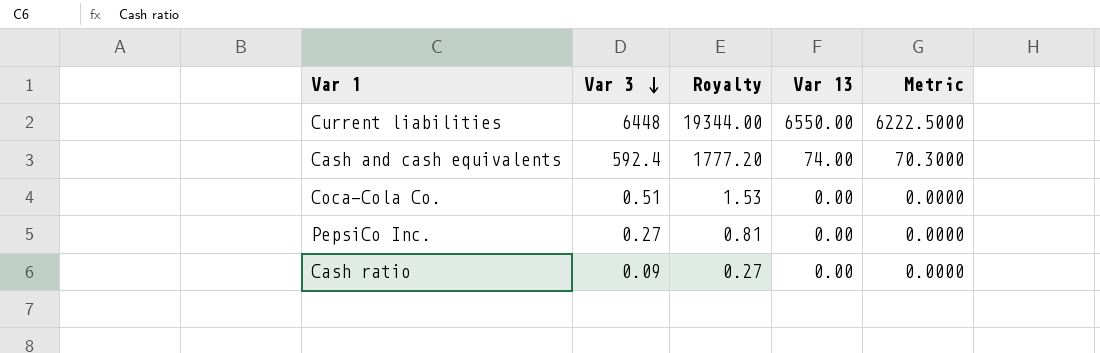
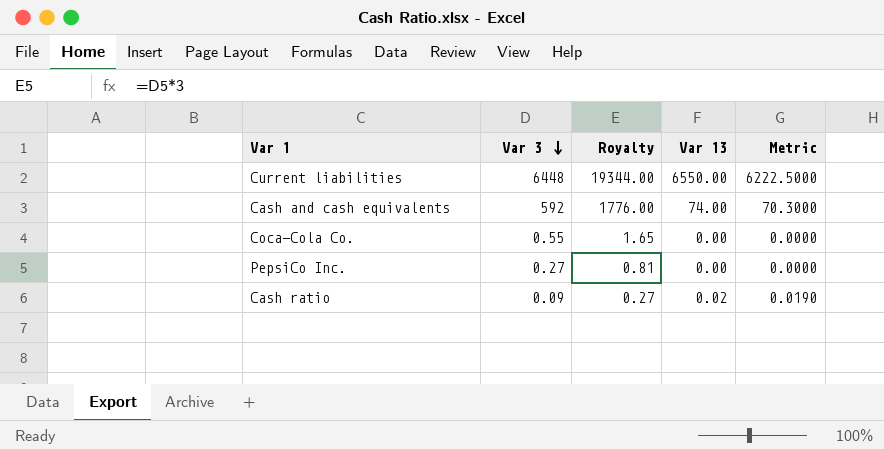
Cash and cash equivalents | Var 3: 592.4 -> 592
Cash and cash equivalents | Royalty: 1777.20 -> 1776.00
Coca-Cola Co. | Var 3: 0.51 -> 0.55
Coca-Cola Co. | Royalty: 1.53 -> 1.65
Cash ratio | Var 13: 0.00 -> 0.02
Cash ratio | Metric: 0.0000 -> 0.0190

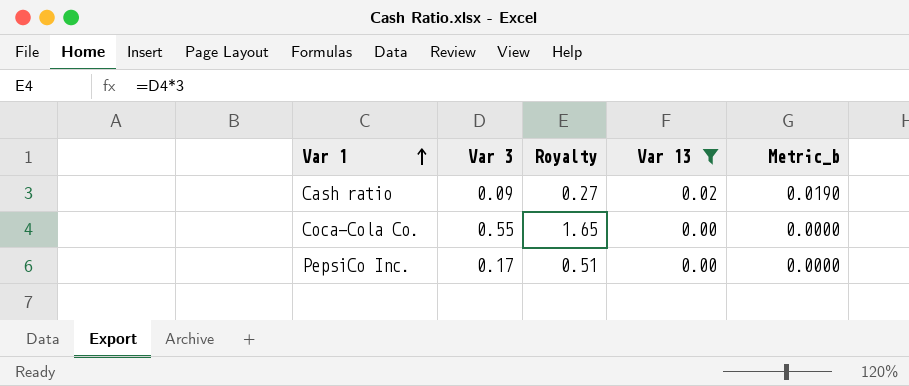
filter: none -> Var 13 <= 0.02
row order: Var 3 descending -> Var 1 ascending
column name: Metric -> Metric_b
PepsiCo Inc. | Var 3: 0.27 -> 0.17
PepsiCo Inc. | Royalty: 0.81 -> 0.51

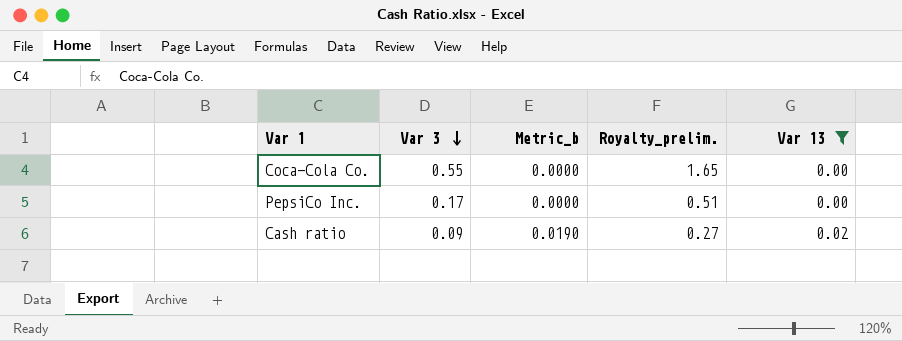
row order: Var 1 ascending -> Var 3 descending
column Metric_b | position: 5 -> 3
column name: Royalty -> Royalty_prelim.

